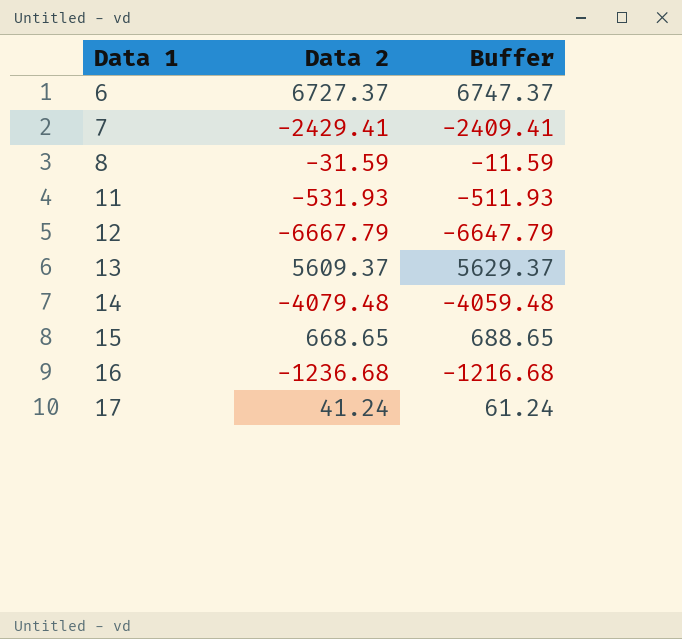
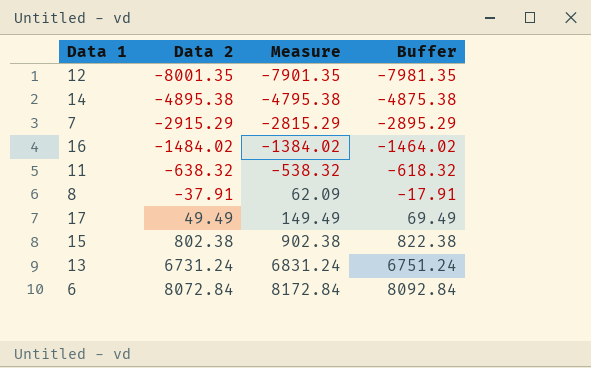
row order: Data 1 ascending -> Data 2 ascending
column Measure | formula: none -> [Data 2] + 100
12 | Data 2: -6667.79 -> -8001.35
12 | Buffer: -6647.79 -> -7981.35
14 | Data 2: -4079.48 -> -4895.38
14 | Buffer: -4059.48 -> -4875.38
7 | Data 2: -2429.41 -> -2915.29
7 | Buffer: -2409.41 -> -2895.29
16 | Data 2: -1236.68 -> -1484.02
16 | Buffer: -1216.68 -> -1464.02
11 | Data 2: -531.93 -> -638.32
11 | Buffer: -511.93 -> -618.32
8 | Data 2: -31.59 -> -37.91
8 | Buffer: -11.59 -> -17.91
17 | Data 2: 41.24 -> 49.49
17 | Buffer: 61.24 -> 69.49
15 | Data 2: 668.65 -> 802.38
15 | Buffer: 688.65 -> 822.38
13 | Data 2: 5609.37 -> 6731.24
13 | Buffer: 5629.37 -> 6751.24
6 | Data 2: 6727.37 -> 8072.84
6 | Buffer: 6747.37 -> 8092.84

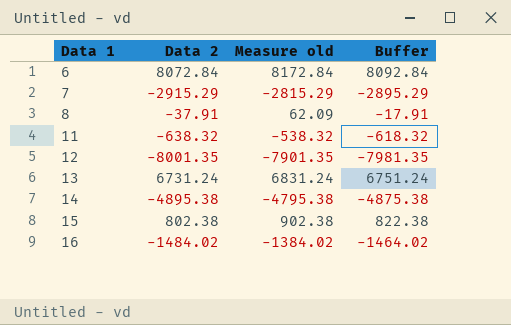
row order: Data 2 ascending -> Data 1 ascending
column name: Measure -> Measure old
row 17: 49.49 | 149.49 | 69.49 -> none

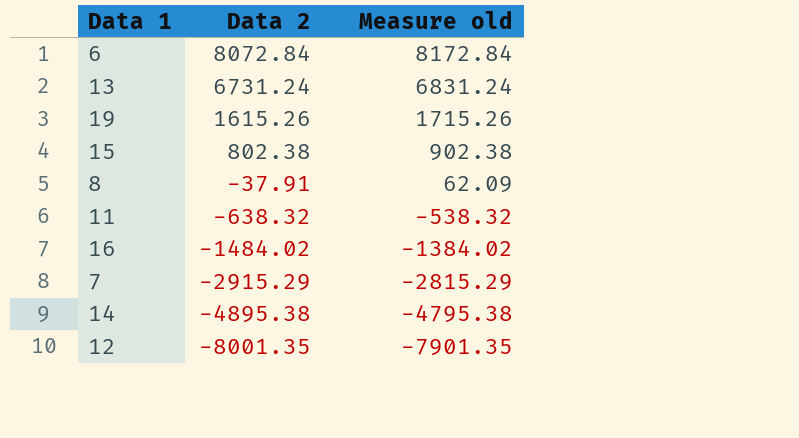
row order: Data 1 ascending -> Data 2 descending
column Buffer | formula: [Data 2] + 20 -> none
row 19: none -> 1615.26 | 1715.26

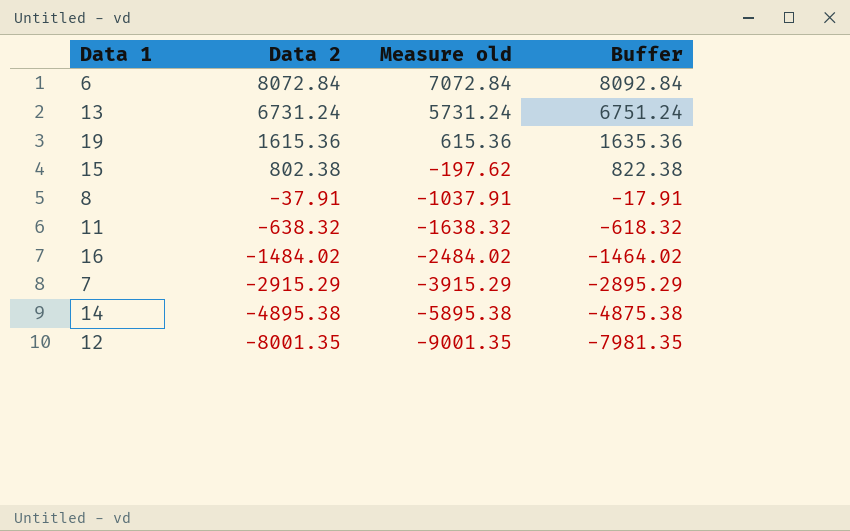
column Measure old | formula: [Data 2] + 100 -> [Data 2] - 1000
column Buffer | formula: none -> [Data 2] + 20
19 | Data 2: 1615.26 -> 1615.36

